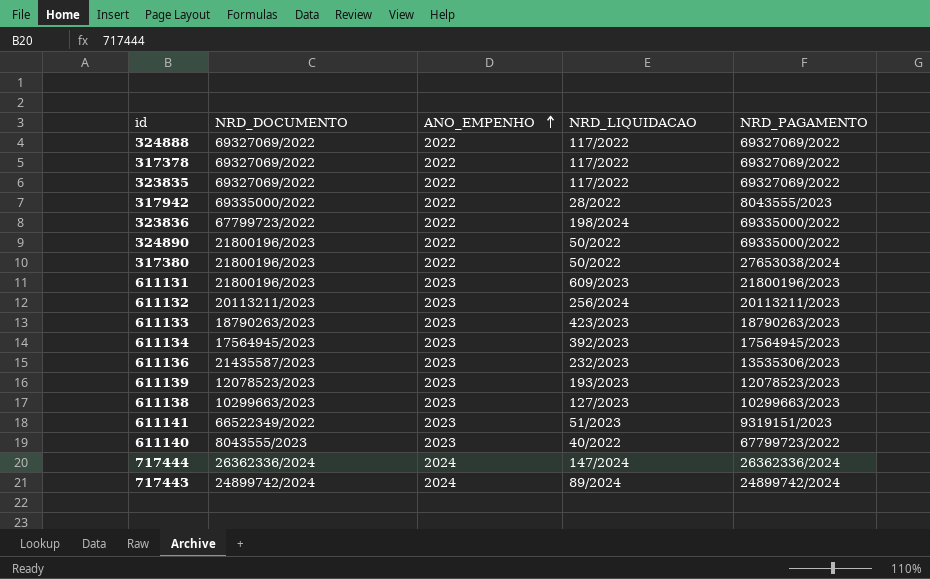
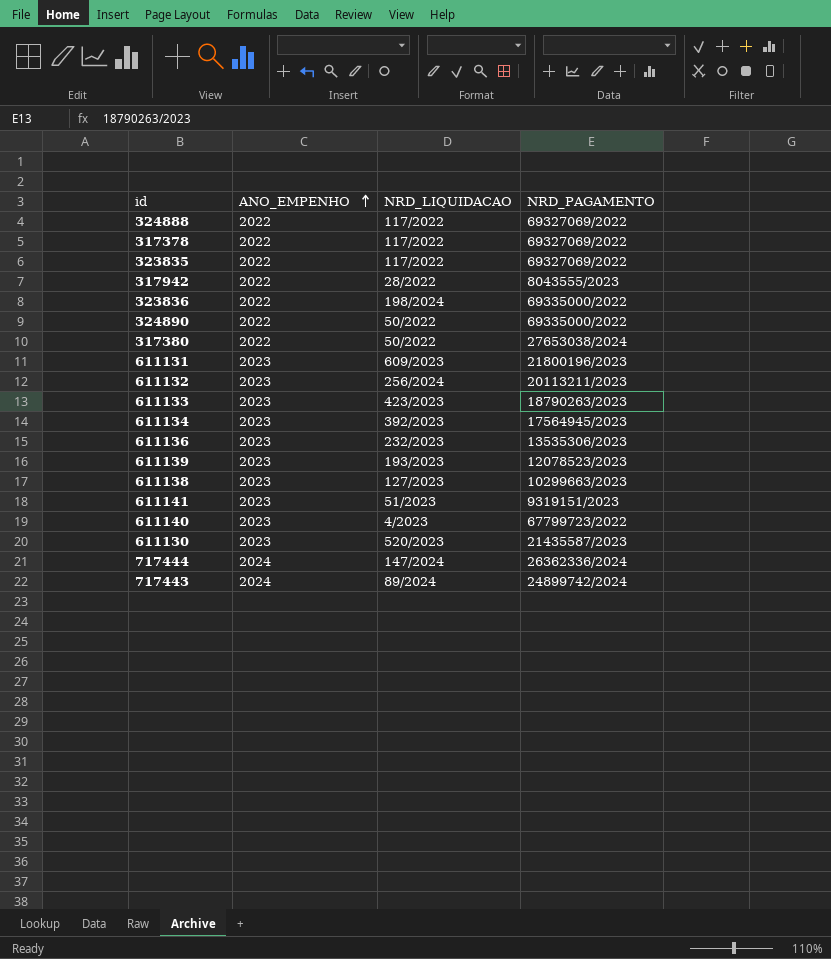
column NRD_DOCUMENTO | position: 2 -> none
611140 | NRD_LIQUIDACAO: 40/2022 -> 4/2023
row 611130: none -> 2023 | 520/2023 | 21435587/2023

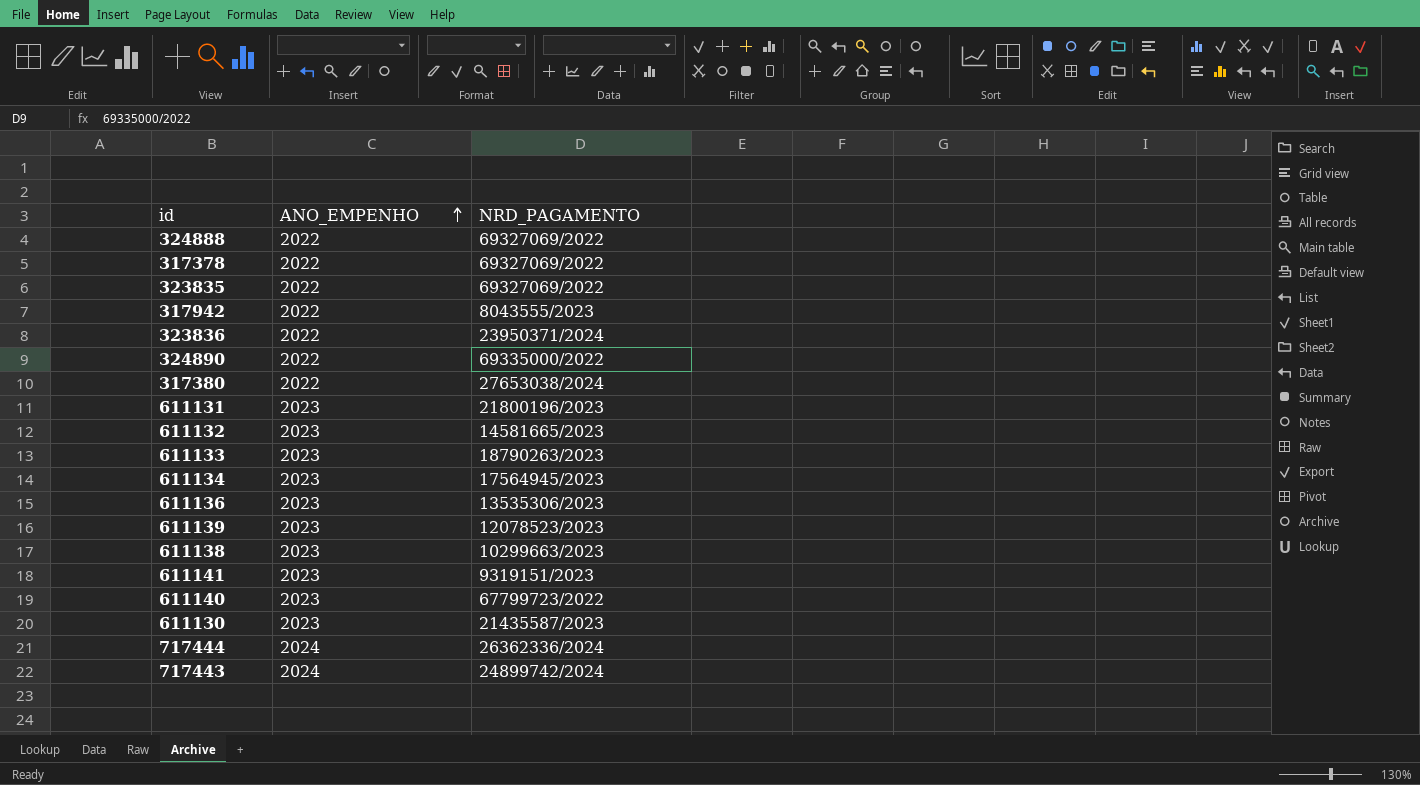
column NRD_LIQUIDACAO | position: 3 -> none
323836 | NRD_PAGAMENTO: 69335000/2022 -> 23950371/2024
611132 | NRD_PAGAMENTO: 20113211/2023 -> 14581665/2023

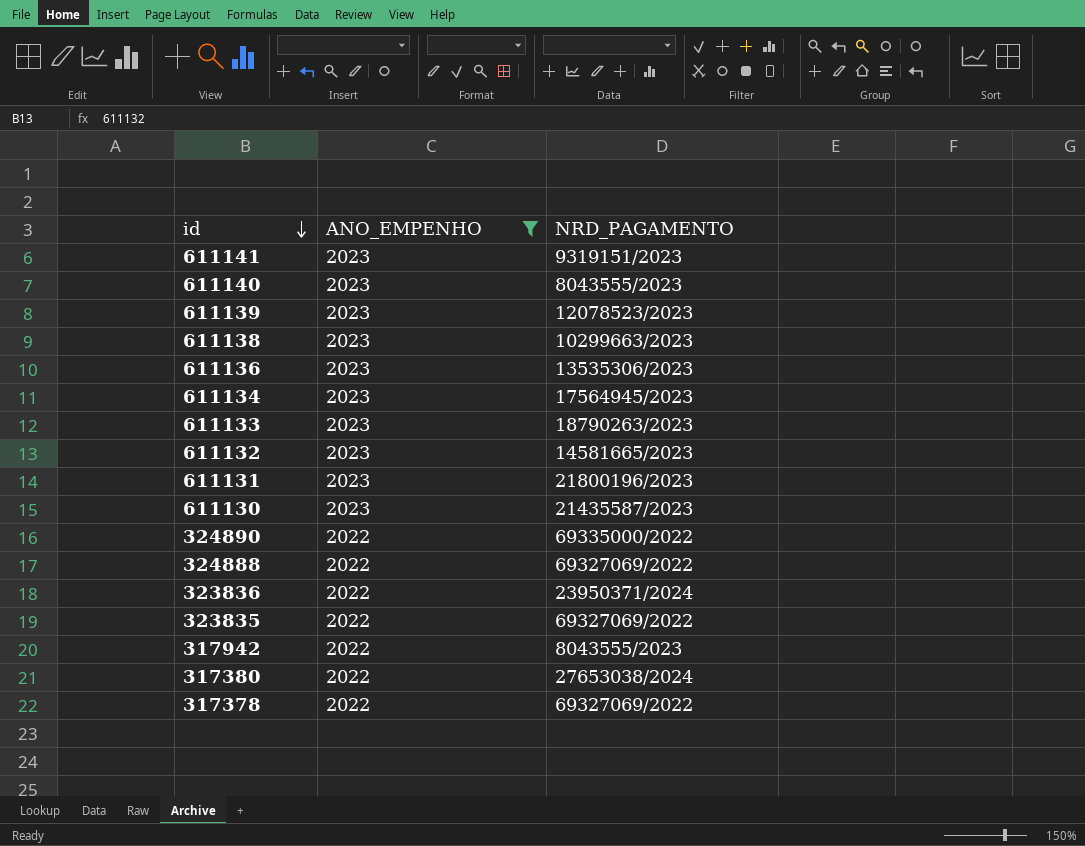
filter: none -> ANO_EMPENHO != 2024
row order: ANO_EMPENHO ascending -> id descending
611140 | NRD_PAGAMENTO: 67799723/2022 -> 8043555/2023

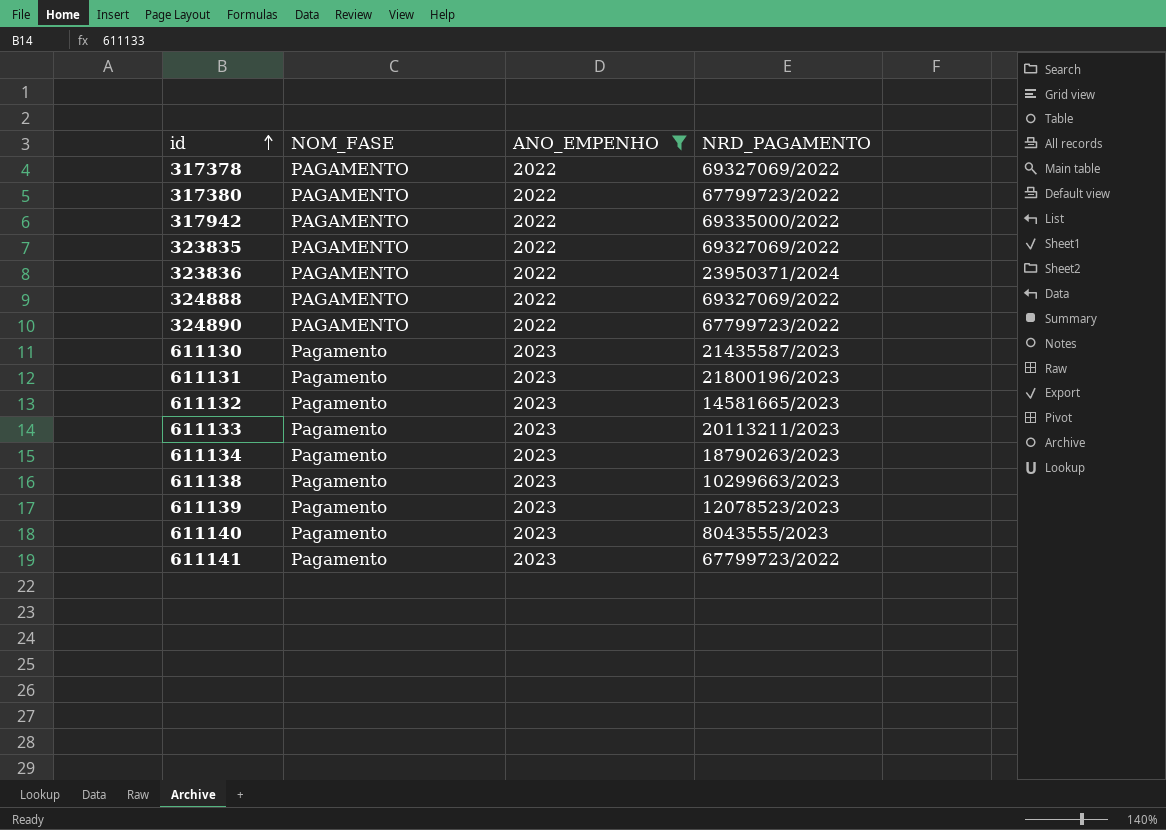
row order: id descending -> id ascending
column NOM_FASE | position: none -> 2
row 611136: 2023 | 13535306/2023 -> none
317380 | NRD_PAGAMENTO: 27653038/2024 -> 67799723/2022
317942 | NRD_PAGAMENTO: 8043555/2023 -> 69335000/2022
324890 | NRD_PAGAMENTO: 69335000/2022 -> 67799723/2022
611133 | NRD_PAGAMENTO: 18790263/2023 -> 20113211/2023
611134 | NRD_PAGAMENTO: 17564945/2023 -> 18790263/2023
611141 | NRD_PAGAMENTO: 9319151/2023 -> 67799723/2022

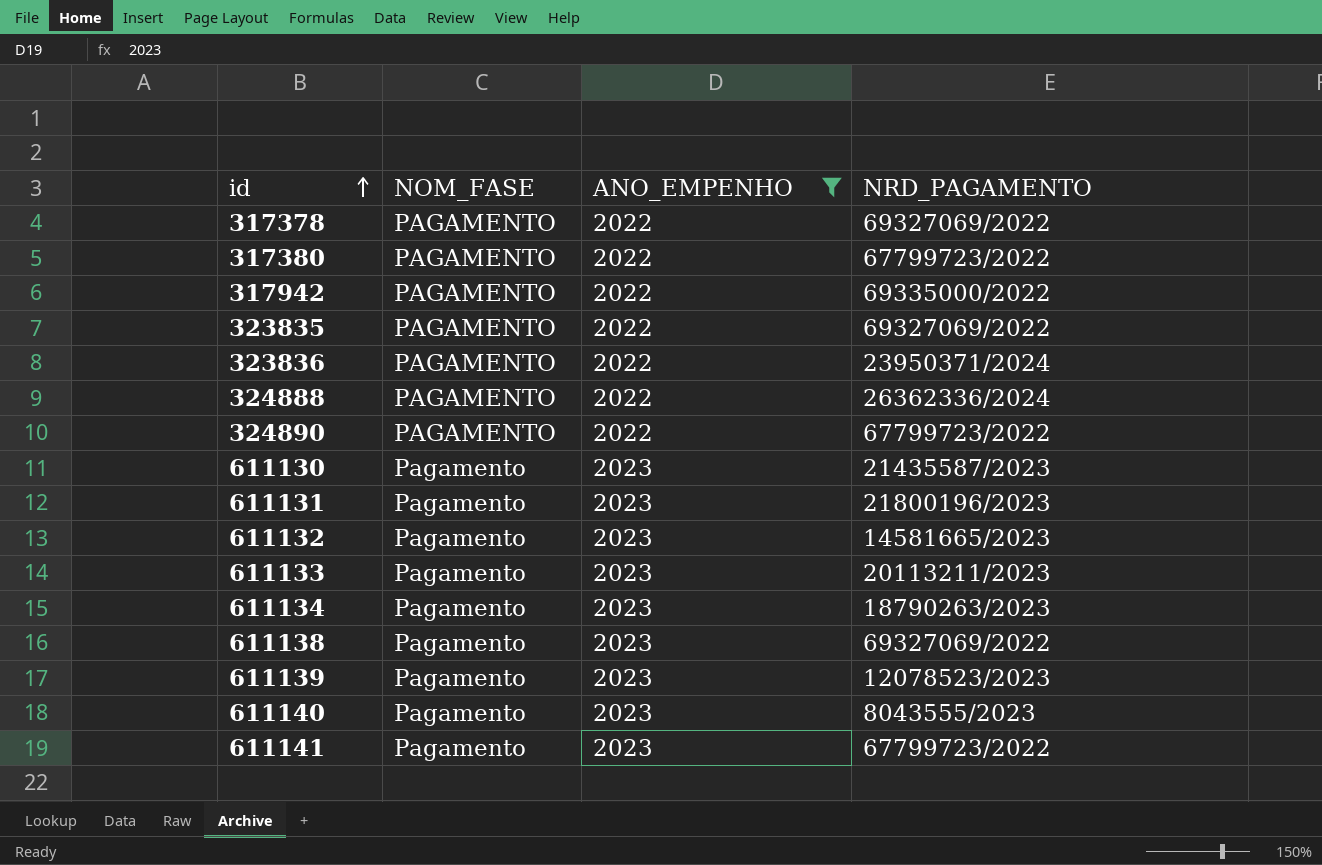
324888 | NRD_PAGAMENTO: 69327069/2022 -> 26362336/2024
611138 | NRD_PAGAMENTO: 10299663/2023 -> 69327069/2022

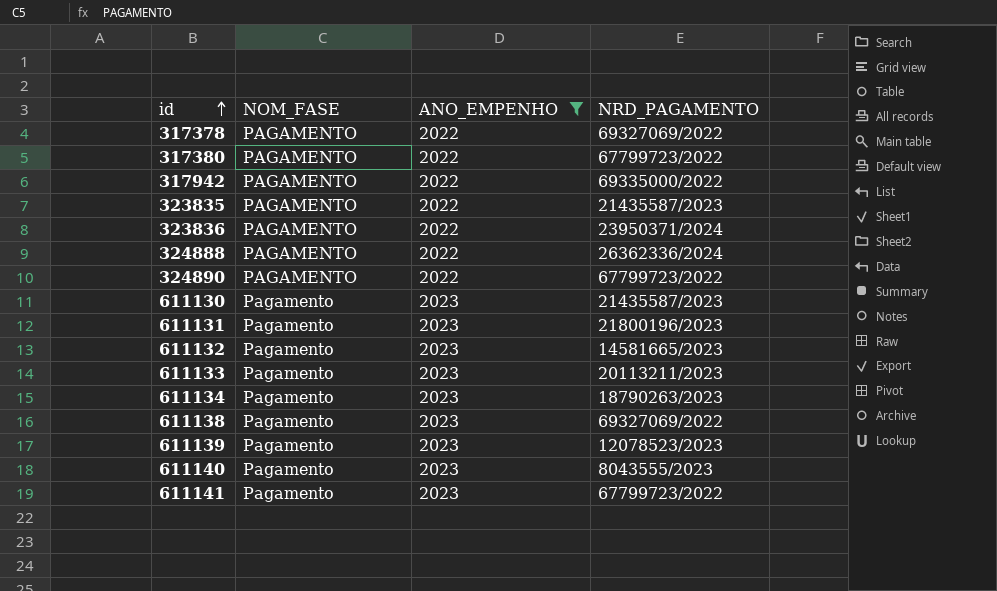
323835 | NRD_PAGAMENTO: 69327069/2022 -> 21435587/2023

